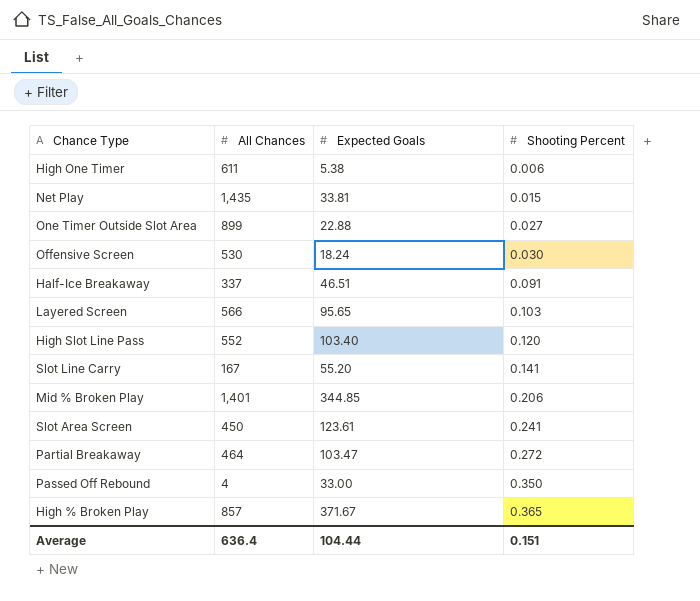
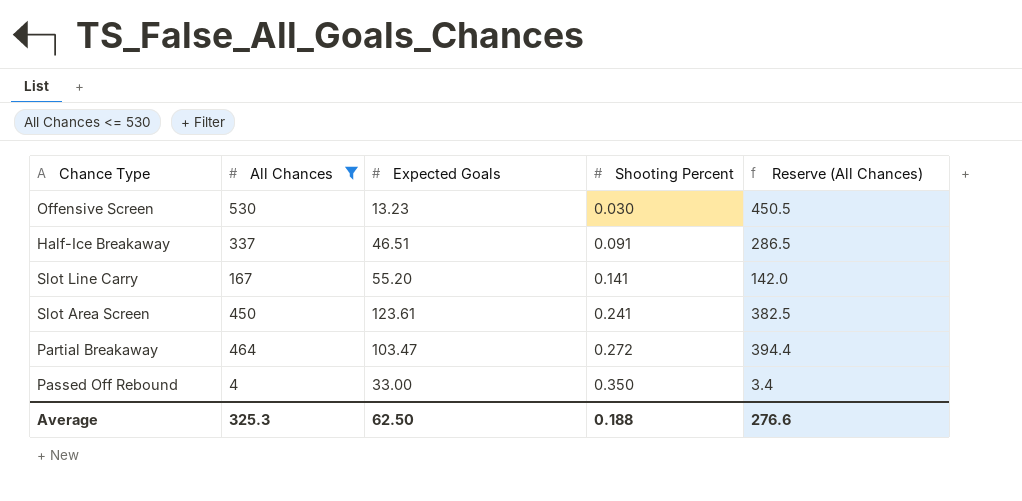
filter: none -> All Chances <= 530
column Reserve (All Chances) | formula: none -> [All Chances] * 0.85
Offensive Screen | Expected Goals: 18.24 -> 13.23
Average | All Chances: 636.4 -> 325.3
Average | Expected Goals: 104.44 -> 62.50
Average | Shooting Percent: 0.151 -> 0.188

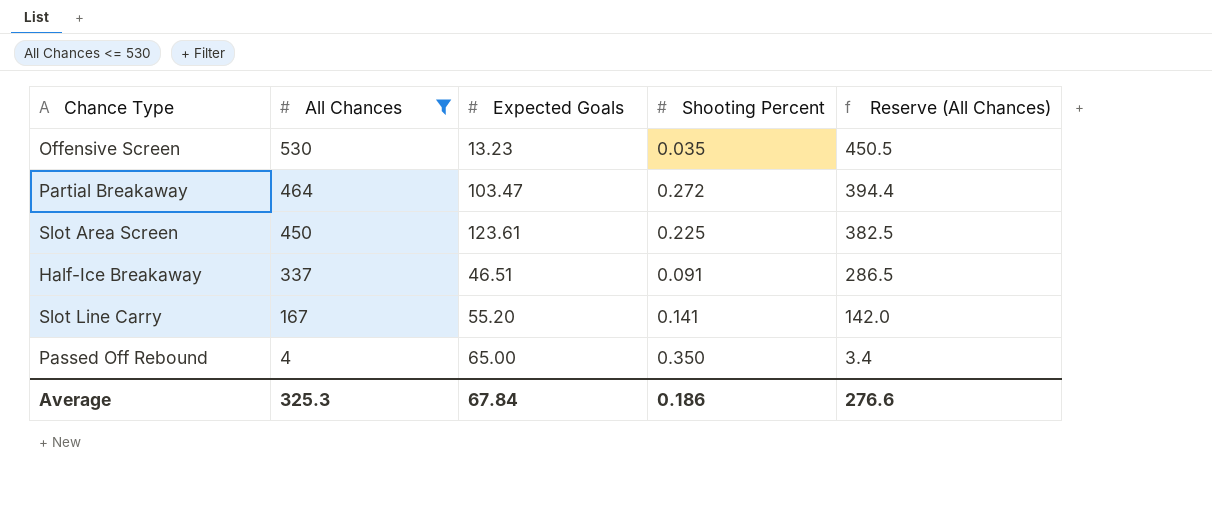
row order: Shooting Percent ascending -> All Chances descending
Offensive Screen | Shooting Percent: 0.030 -> 0.035
Slot Area Screen | Shooting Percent: 0.241 -> 0.225
Passed Off Rebound | Expected Goals: 33.00 -> 65.00
Average | Expected Goals: 62.50 -> 67.84
Average | Shooting Percent: 0.188 -> 0.186

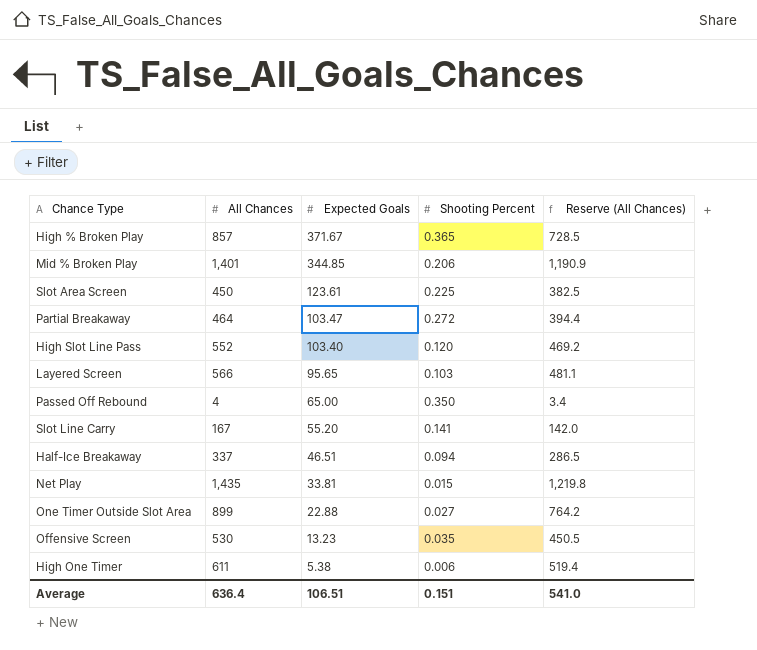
filter: All Chances <= 530 -> none
row order: All Chances descending -> Expected Goals descending
Half-Ice Breakaway | Shooting Percent: 0.091 -> 0.094
Average | All Chances: 325.3 -> 636.4
Average | Expected Goals: 67.84 -> 106.51
Average | Shooting Percent: 0.186 -> 0.151
Average | Reserve (All Chances): 276.6 -> 541.0

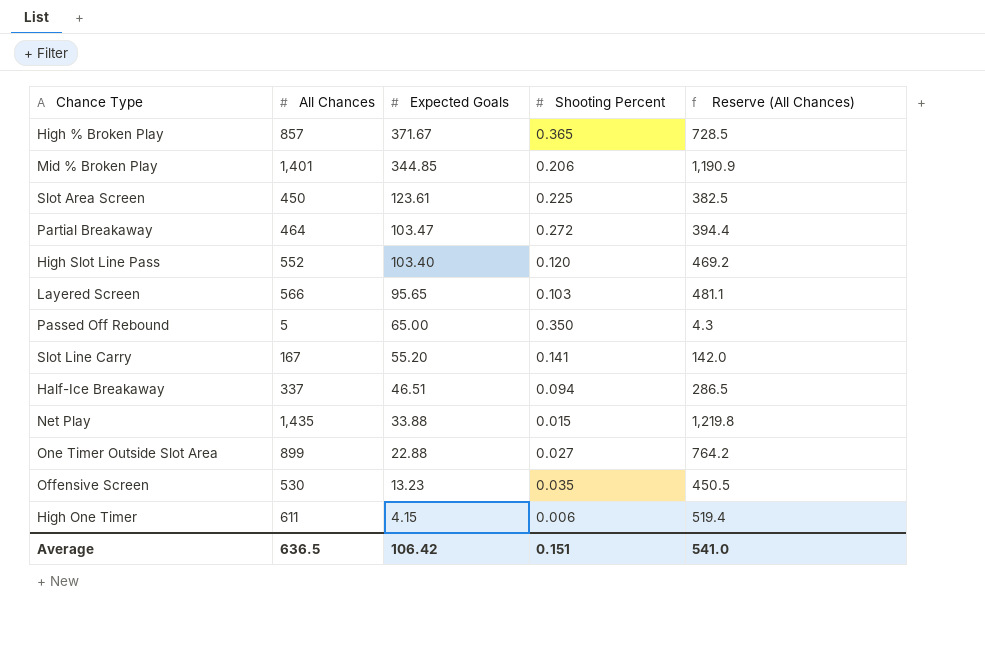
Passed Off Rebound | All Chances: 4 -> 5
Passed Off Rebound | Reserve (All Chances): 3.4 -> 4.3
Net Play | Expected Goals: 33.81 -> 33.88
High One Timer | Expected Goals: 5.38 -> 4.15
Average | All Chances: 636.4 -> 636.5
Average | Expected Goals: 106.51 -> 106.42

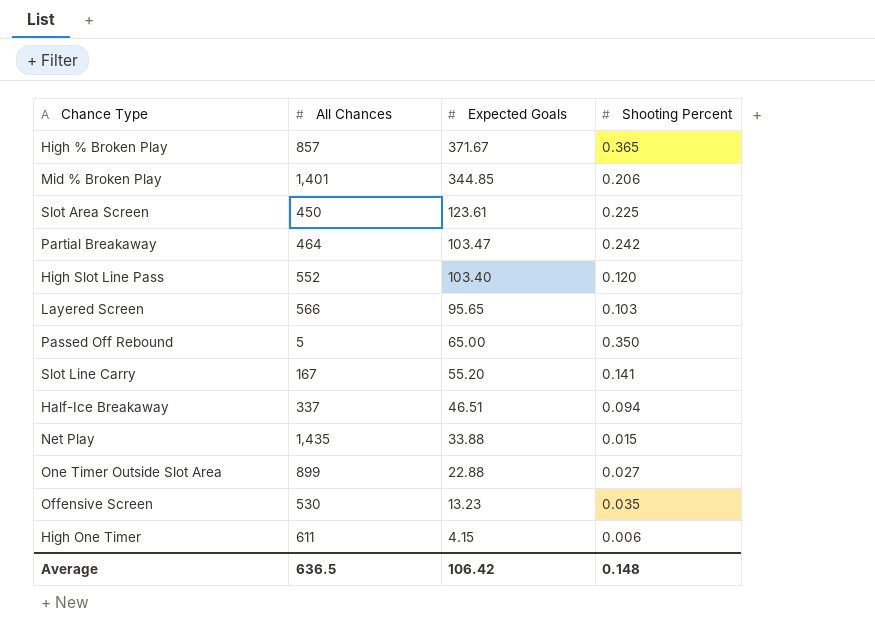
column Reserve (All Chances) | formula: [All Chances] * 0.85 -> none
Partial Breakaway | Shooting Percent: 0.272 -> 0.242
Average | Shooting Percent: 0.151 -> 0.148

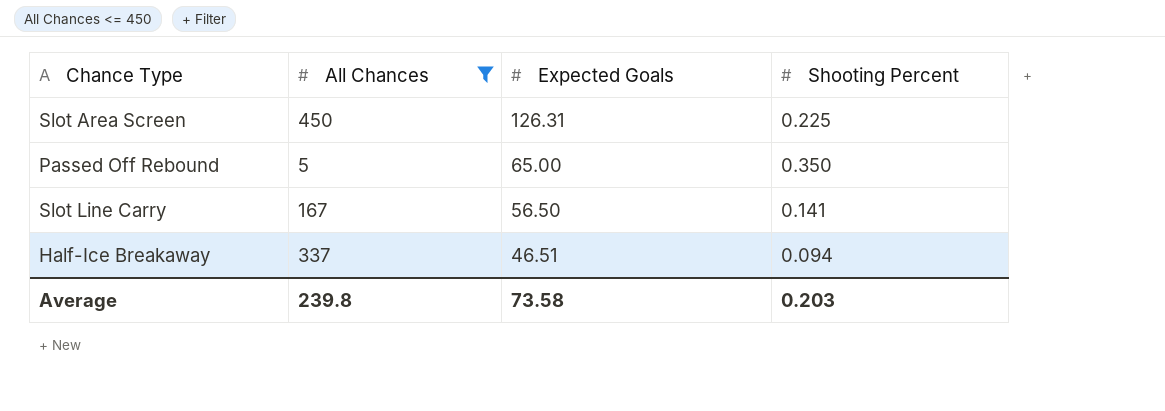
filter: none -> All Chances <= 450
Slot Area Screen | Expected Goals: 123.61 -> 126.31
Slot Line Carry | Expected Goals: 55.20 -> 56.50
Average | All Chances: 636.5 -> 239.8
Average | Expected Goals: 106.42 -> 73.58
Average | Shooting Percent: 0.148 -> 0.203

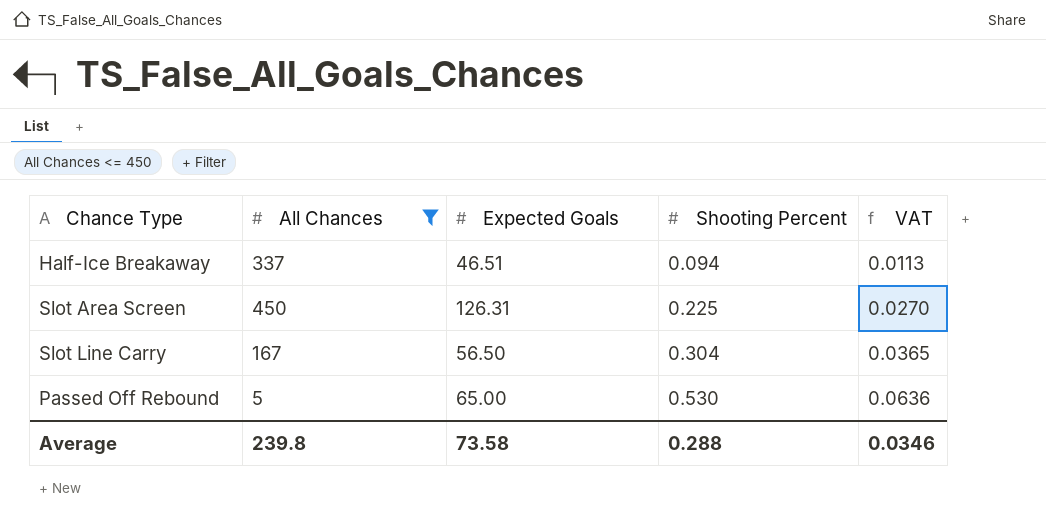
row order: Expected Goals descending -> Shooting Percent ascending
column VAT | formula: none -> [Shooting Percent] * 0.12
Slot Line Carry | Shooting Percent: 0.141 -> 0.304
Passed Off Rebound | Shooting Percent: 0.350 -> 0.530
Average | Shooting Percent: 0.203 -> 0.288

